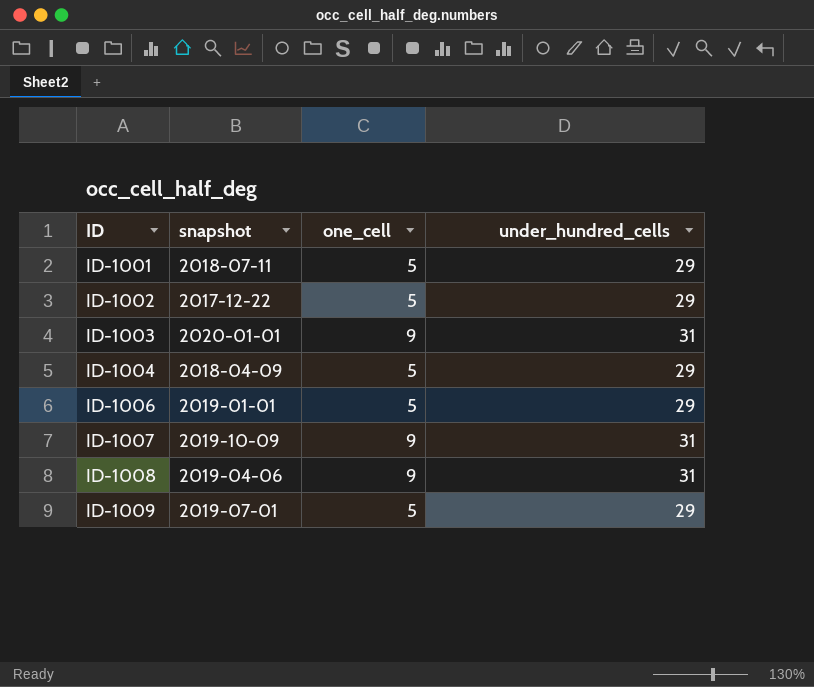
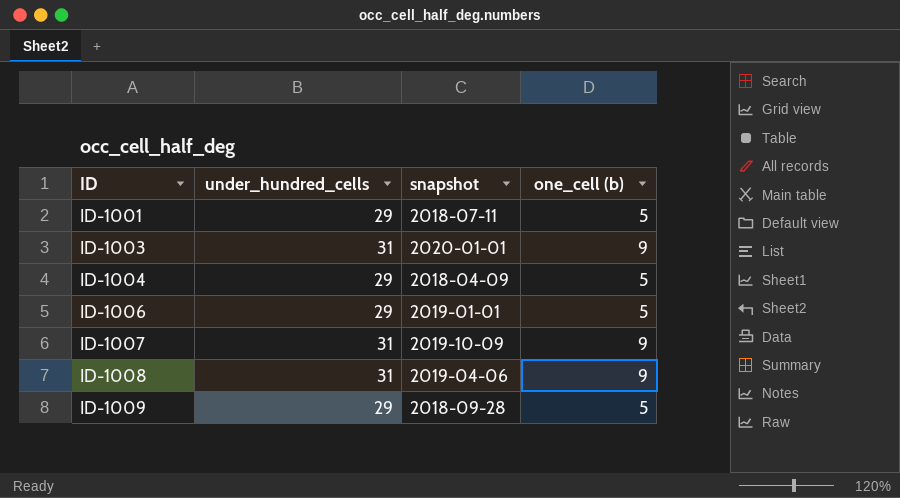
column under_hundred_cells | position: 4 -> 2
column name: one_cell -> one_cell (b)
row ID-1002: 2017-12-22 | 5 | 29 -> none
ID-1009 | snapshot: 2019-07-01 -> 2018-09-28

